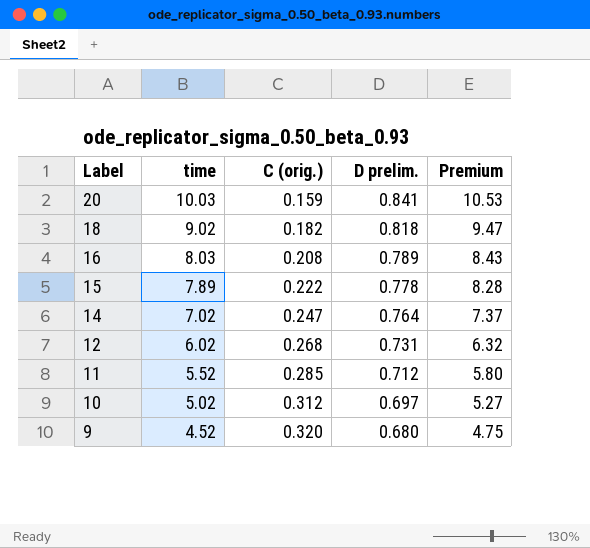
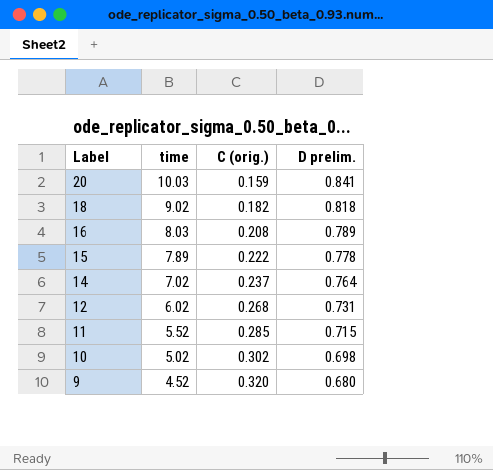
column Premium | formula: [time] * 1.05 -> none
14 | C (orig.): 0.247 -> 0.237
11 | D prelim.: 0.712 -> 0.715
10 | C (orig.): 0.312 -> 0.302
10 | D prelim.: 0.697 -> 0.698

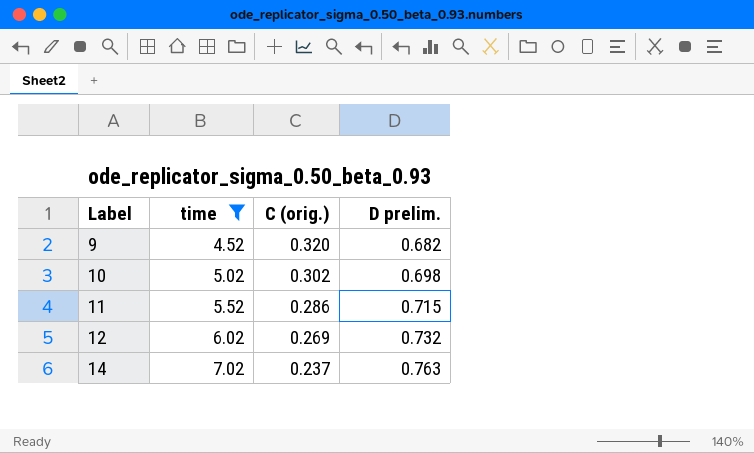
filter: none -> time <= 7.02
row order: Label descending -> Label ascending
9 | D prelim.: 0.680 -> 0.682
11 | C (orig.): 0.285 -> 0.286
12 | C (orig.): 0.268 -> 0.269
12 | D prelim.: 0.731 -> 0.732
14 | D prelim.: 0.764 -> 0.763

